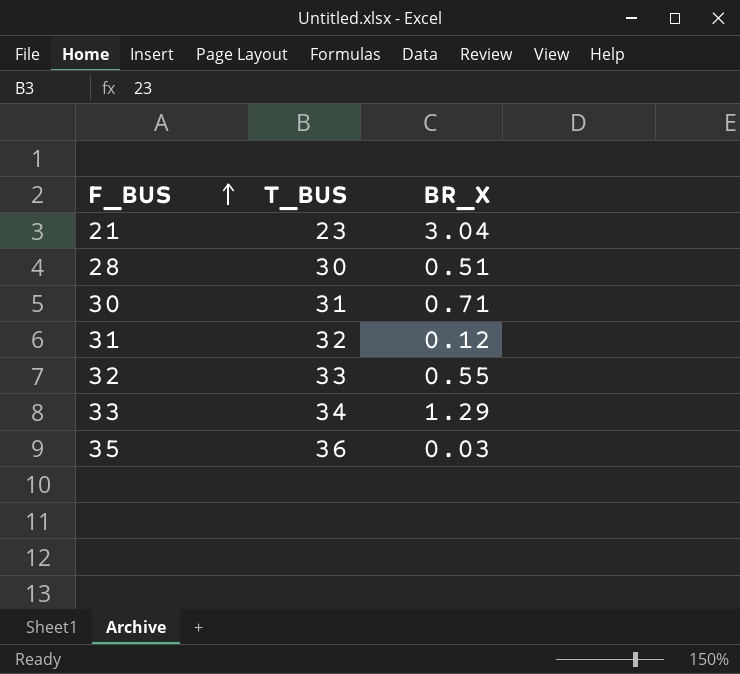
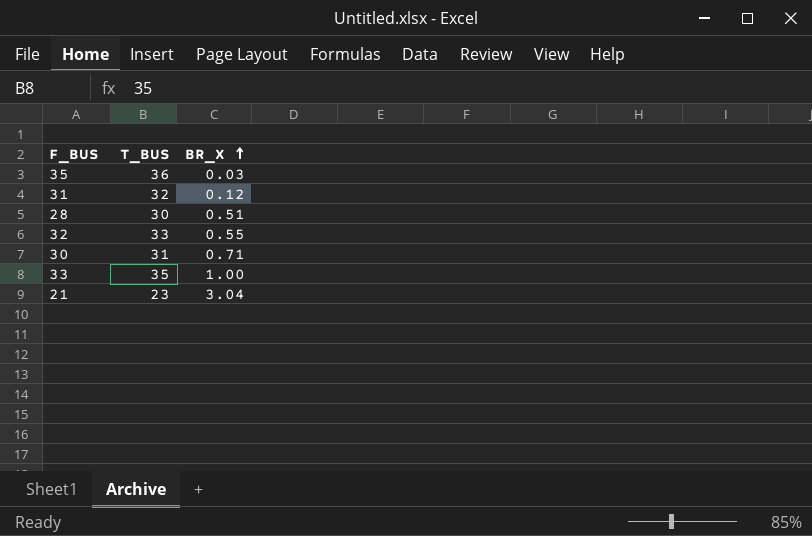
row order: F_BUS ascending -> BR_X ascending
33 | T_BUS: 34 -> 35
33 | BR_X: 1.29 -> 1.00

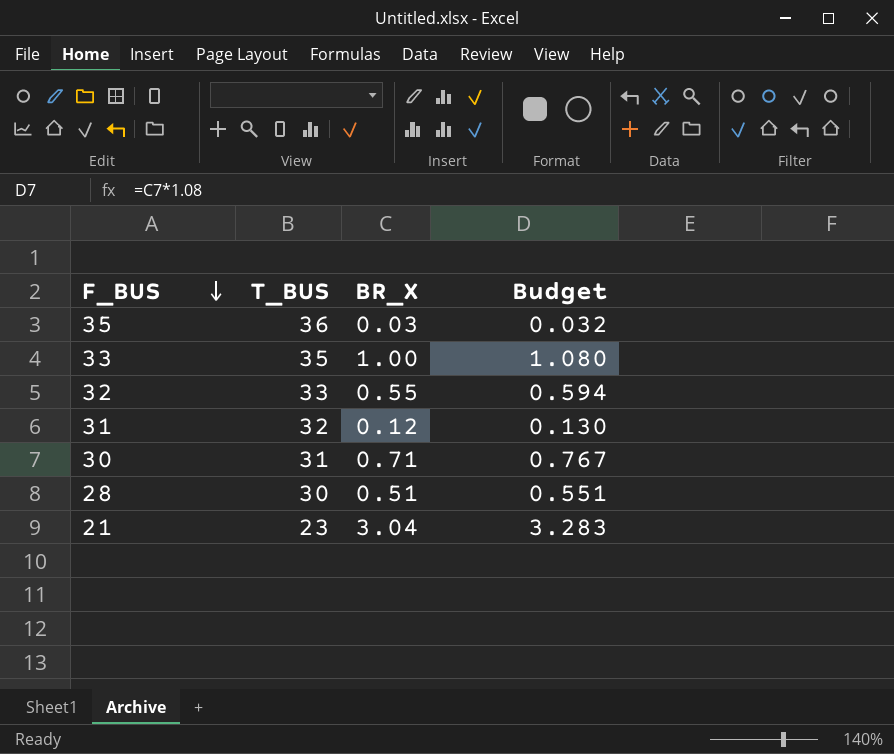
row order: BR_X ascending -> F_BUS descending
column Budget | formula: none -> [BR_X] * 1.08

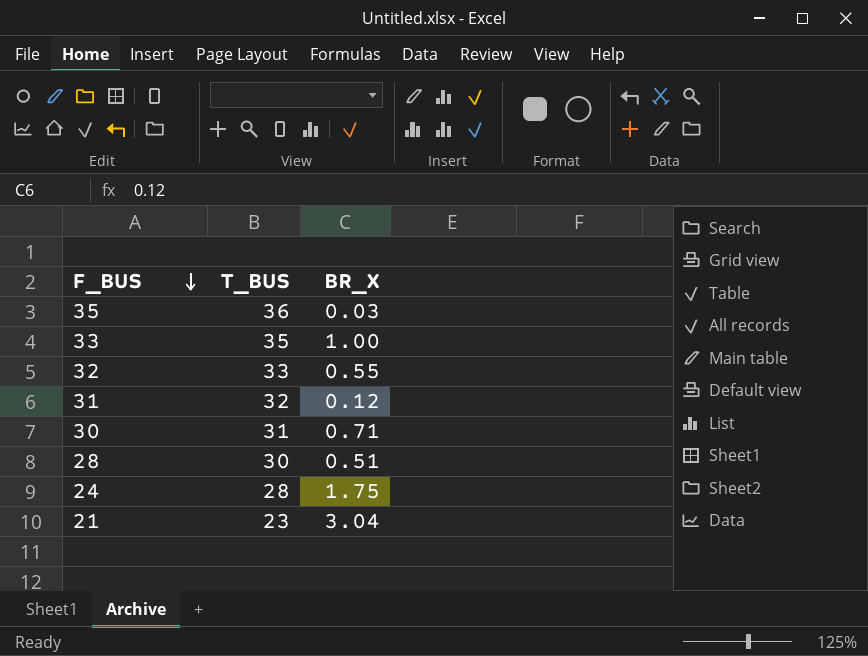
column Budget | formula: [BR_X] * 1.08 -> none
row 24: none -> 28 | 1.75

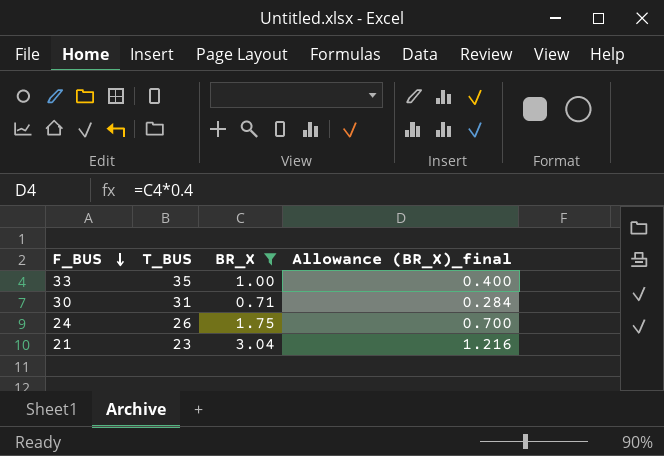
filter: none -> BR_X >= 0.71
column Allowance (BR_X)_final | formula: none -> [BR_X] * 0.4
24 | T_BUS: 28 -> 26

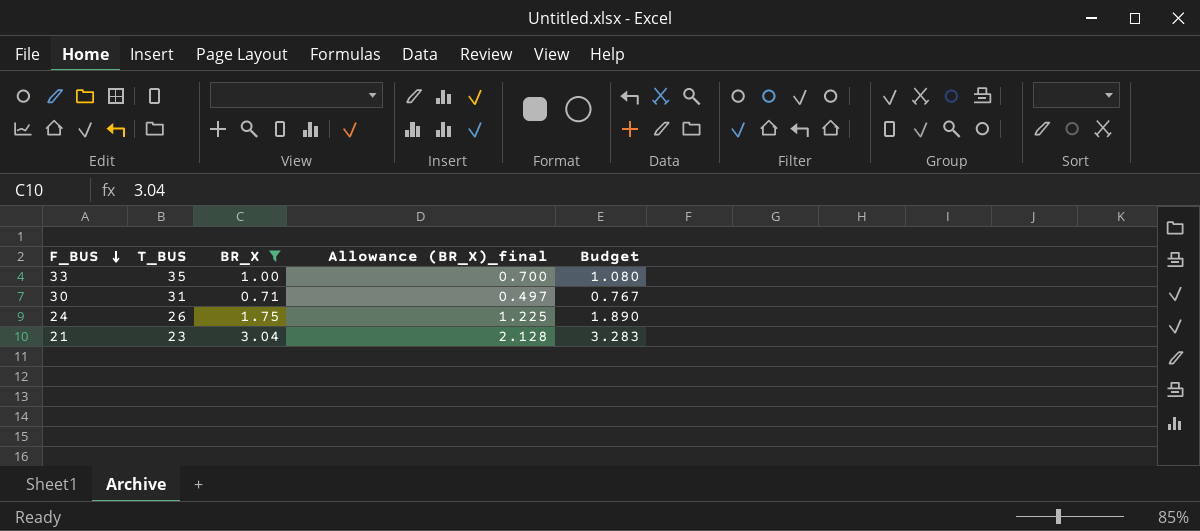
column Allowance (BR_X)_final | formula: [BR_X] * 0.4 -> [BR_X] * 0.7
column Budget | formula: none -> [BR_X] * 1.08

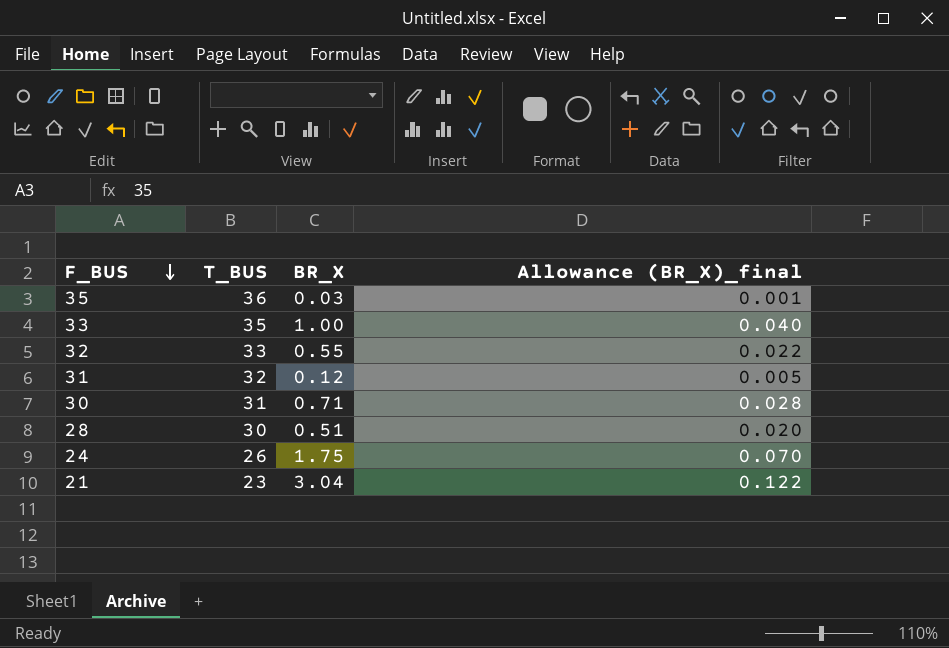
filter: BR_X >= 0.71 -> none
column Budget | formula: [BR_X] * 1.08 -> none
column Allowance (BR_X)_final | formula: [BR_X] * 0.7 -> [BR_X] * 0.04

